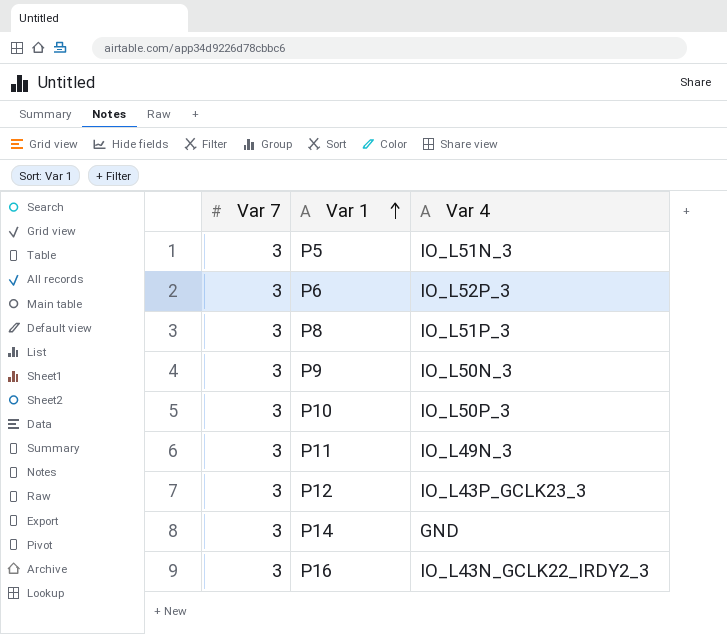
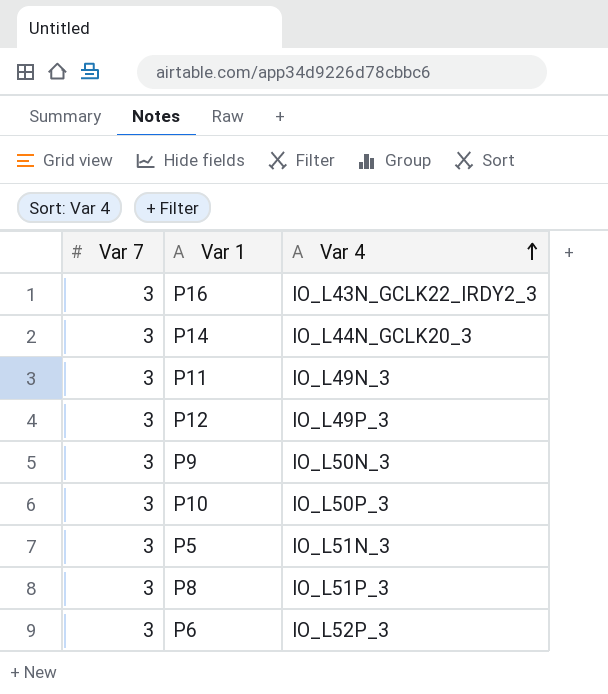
row order: Var 1 ascending -> Var 4 ascending
P14 | Var 4: GND -> IO_L44N_GCLK20_3
P12 | Var 4: IO_L43P_GCLK23_3 -> IO_L49P_3

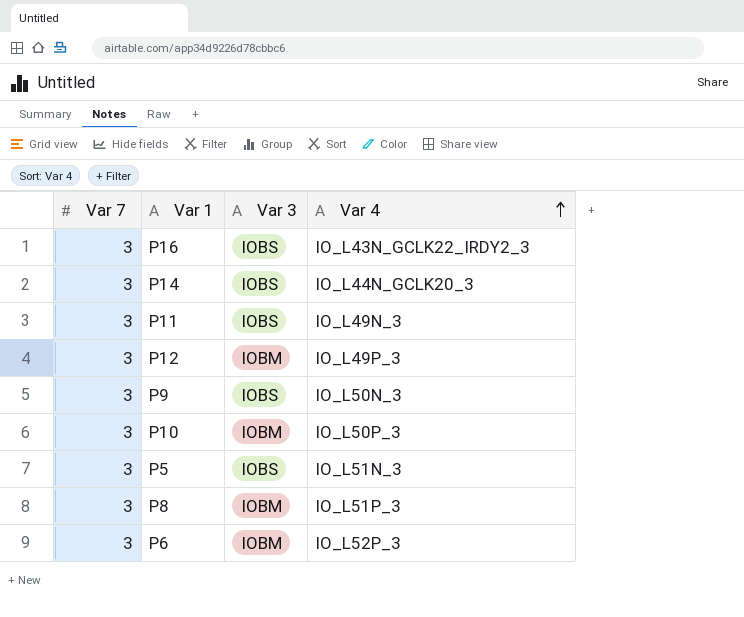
column Var 3 | position: none -> 3

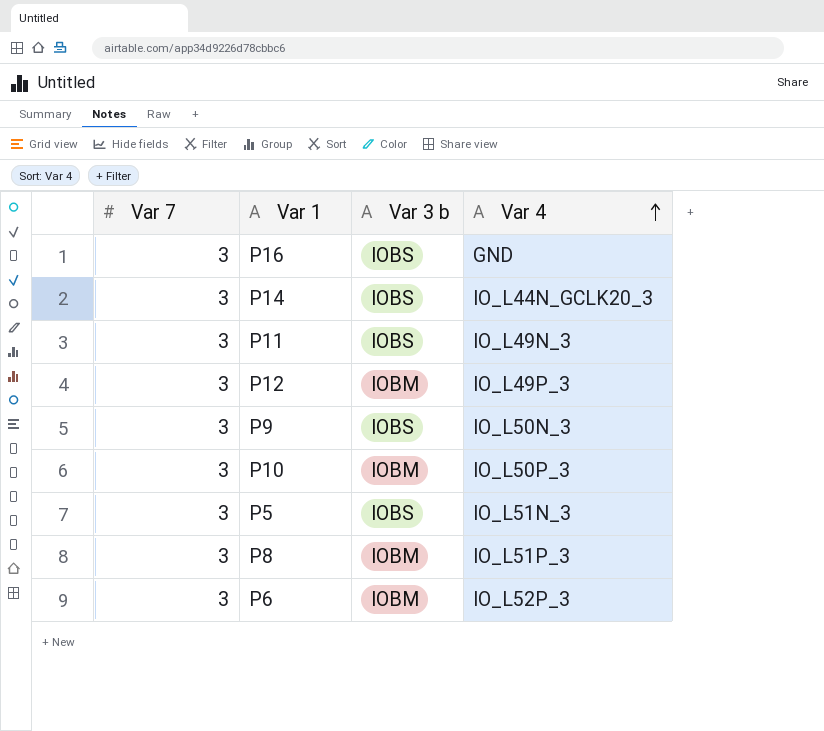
column name: Var 3 -> Var 3 b
P16 | Var 4: IO_L43N_GCLK22_IRDY2_3 -> GND

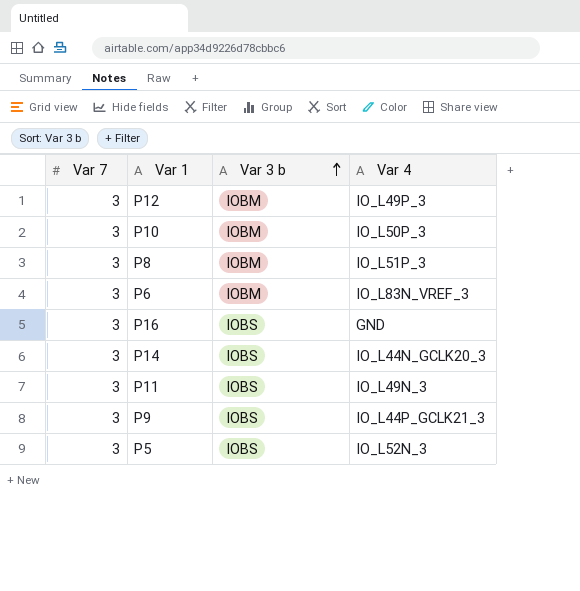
row order: Var 4 ascending -> Var 3 b ascending
P6 | Var 4: IO_L52P_3 -> IO_L83N_VREF_3
P9 | Var 4: IO_L50N_3 -> IO_L44P_GCLK21_3
P5 | Var 4: IO_L51N_3 -> IO_L52N_3

